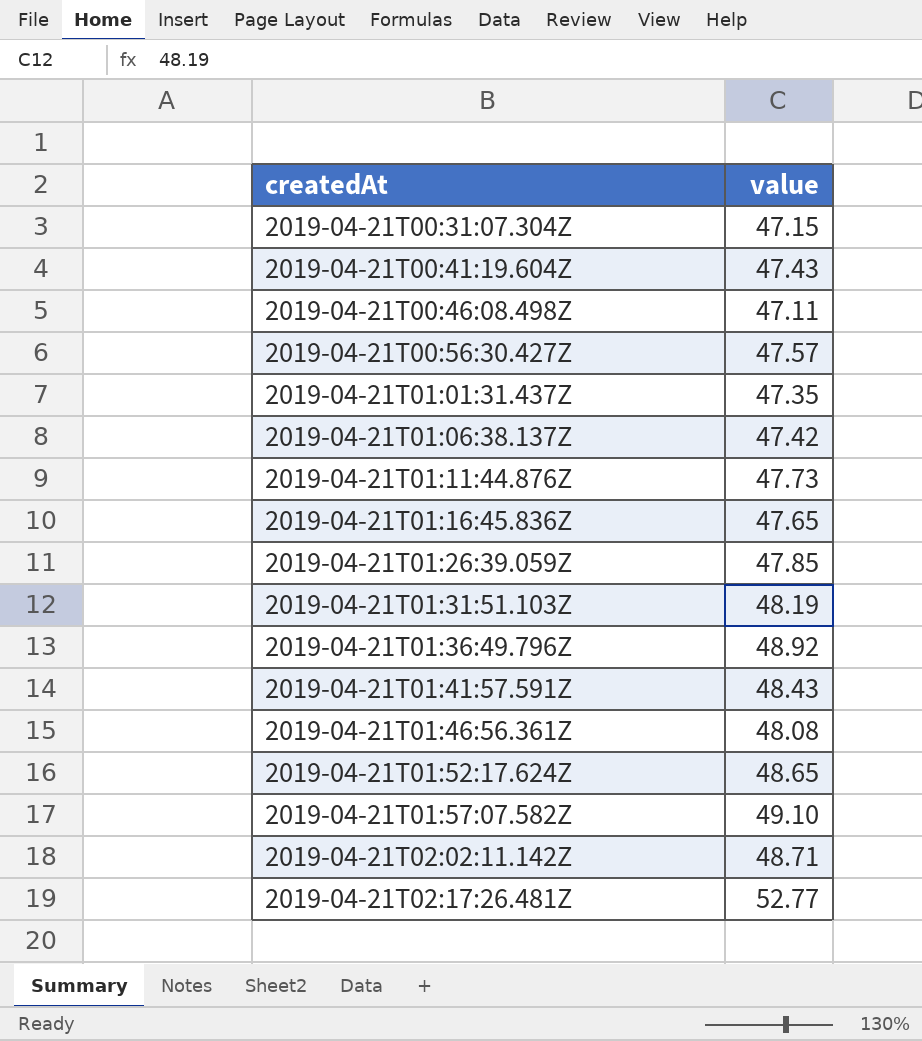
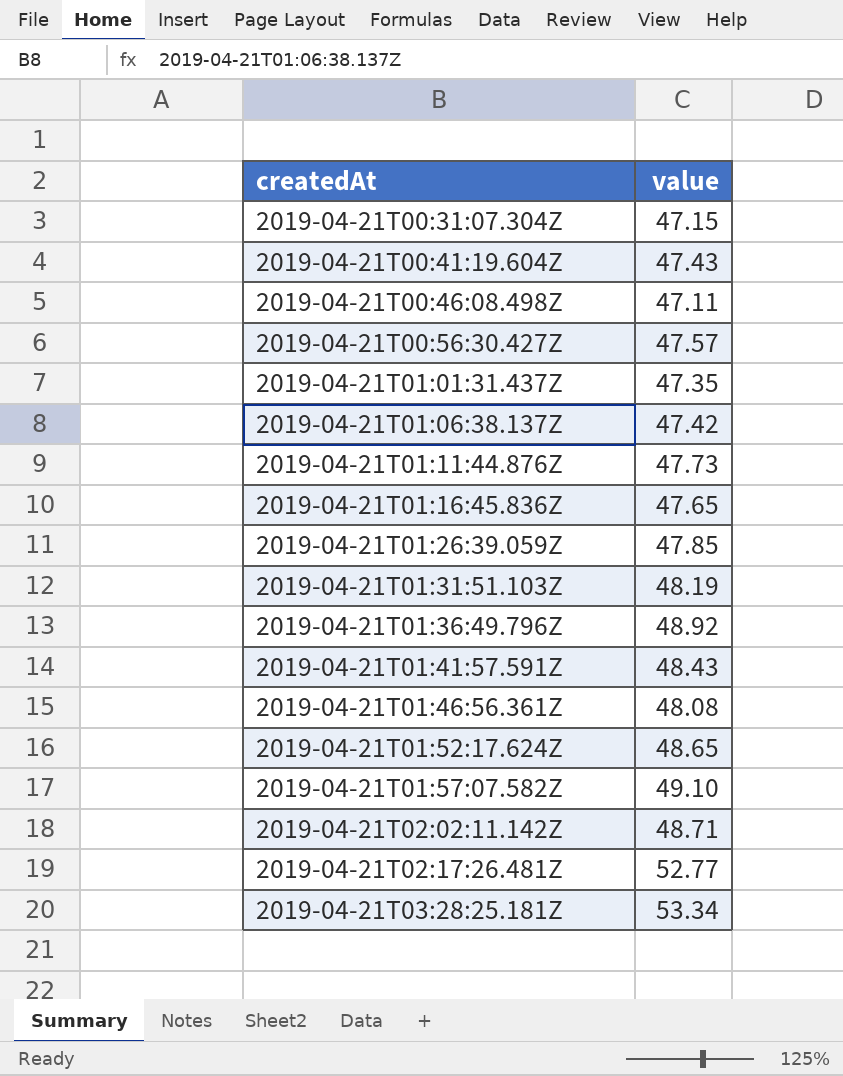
row 2019-04-21T03:28:25.181Z: none -> 53.34

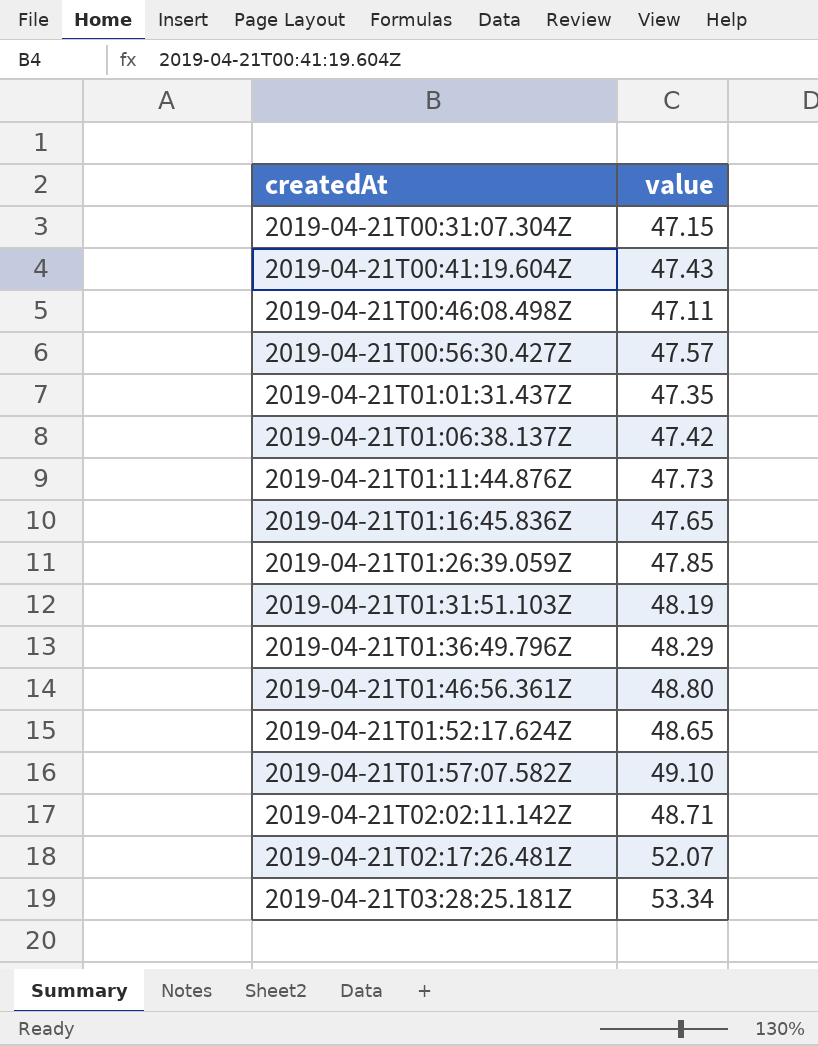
row 2019-04-21T01:41:57.591Z: 48.43 -> none
2019-04-21T01:36:49.796Z | value: 48.92 -> 48.29
2019-04-21T01:46:56.361Z | value: 48.08 -> 48.80
2019-04-21T02:17:26.481Z | value: 52.77 -> 52.07

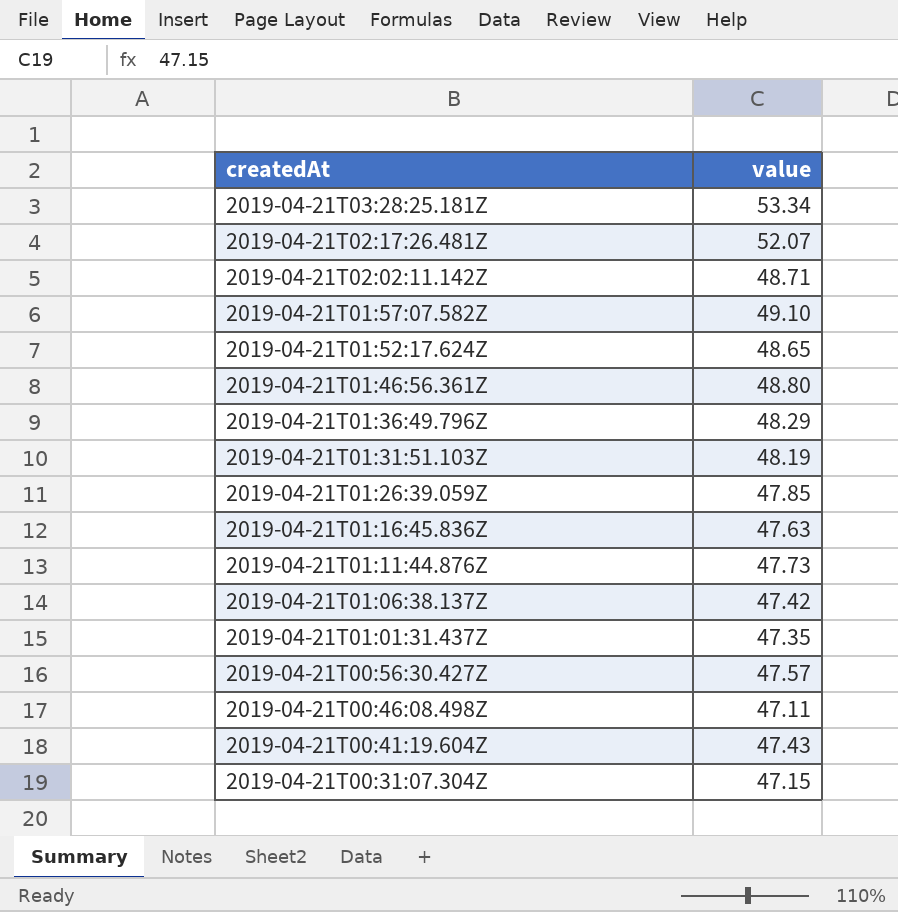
row order: createdAt ascending -> createdAt descending
2019-04-21T01:16:45.836Z | value: 47.65 -> 47.63

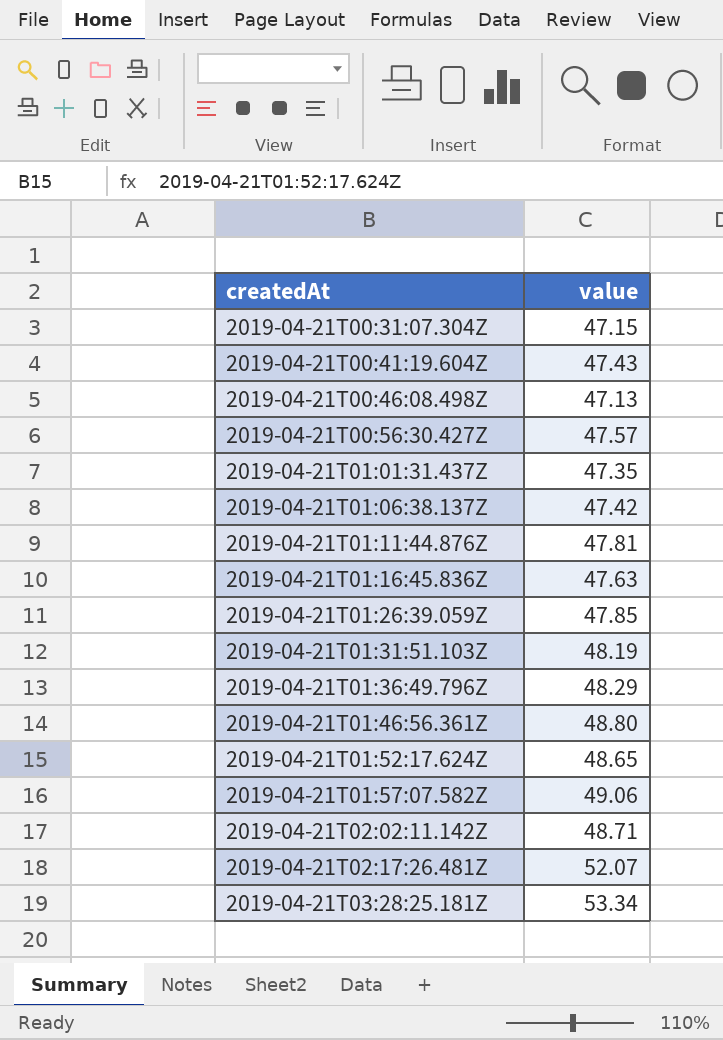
row order: createdAt descending -> createdAt ascending
2019-04-21T00:46:08.498Z | value: 47.11 -> 47.13
2019-04-21T01:11:44.876Z | value: 47.73 -> 47.81
2019-04-21T01:57:07.582Z | value: 49.10 -> 49.06

